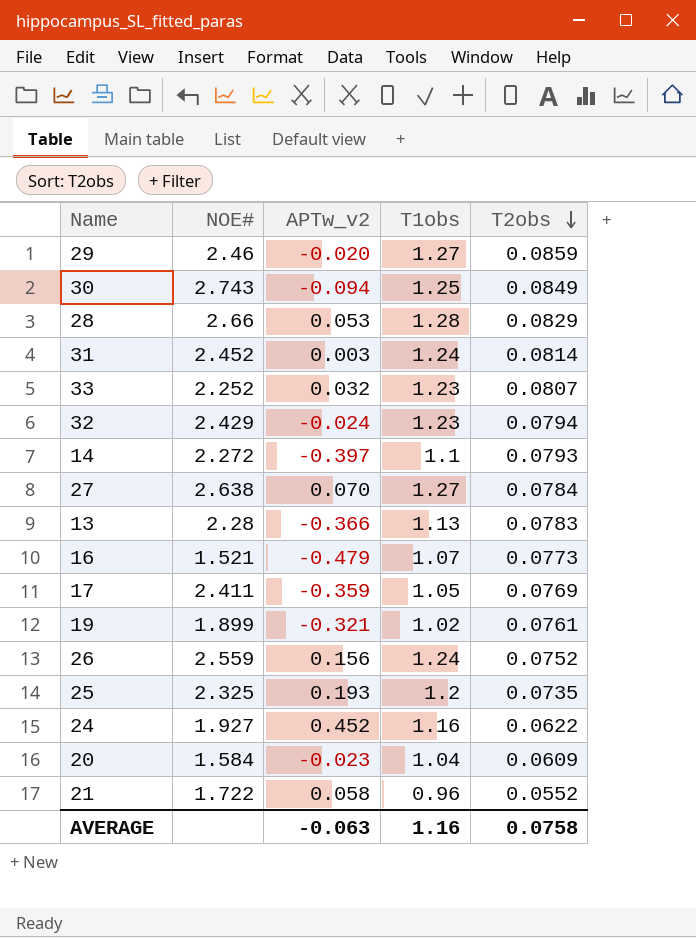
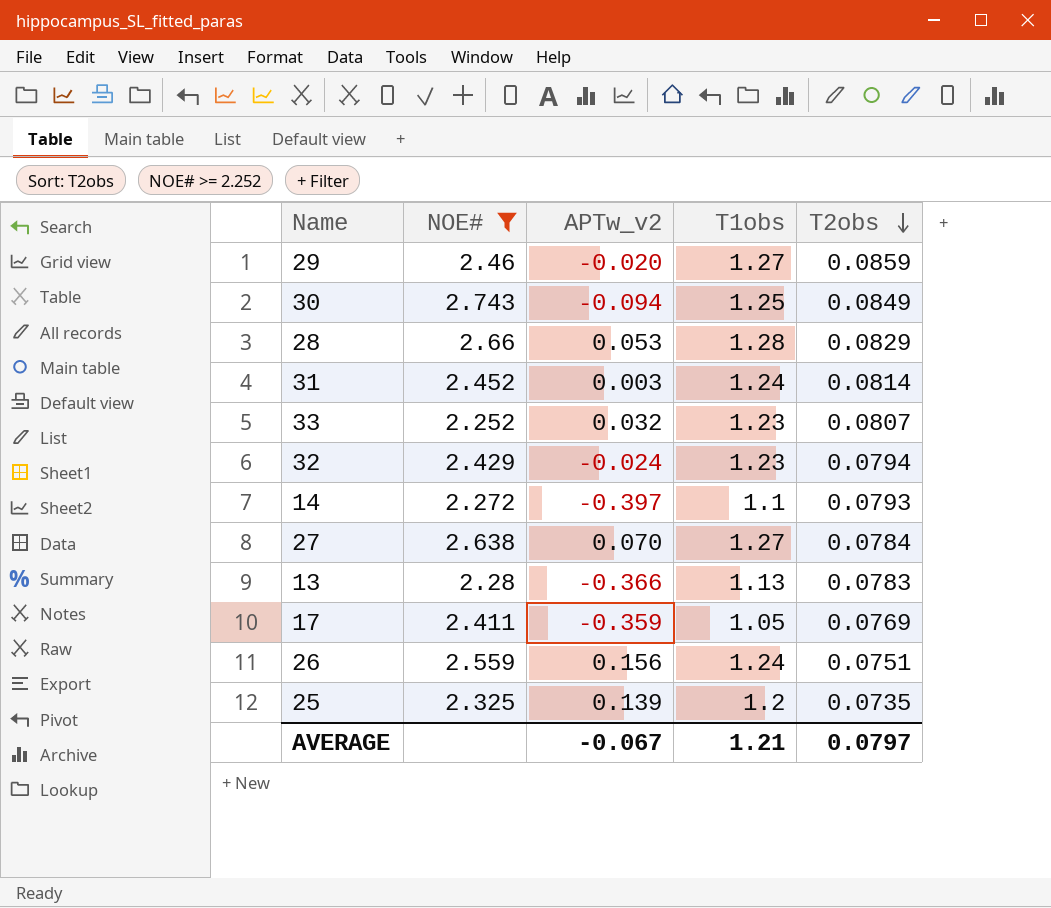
filter: none -> NOE# >= 2.252
26 | T2obs: 0.0752 -> 0.0751
25 | APTw_v2: 0.193 -> 0.139
AVERAGE | APTw_v2: -0.063 -> -0.067
AVERAGE | T1obs: 1.16 -> 1.21
AVERAGE | T2obs: 0.0758 -> 0.0797

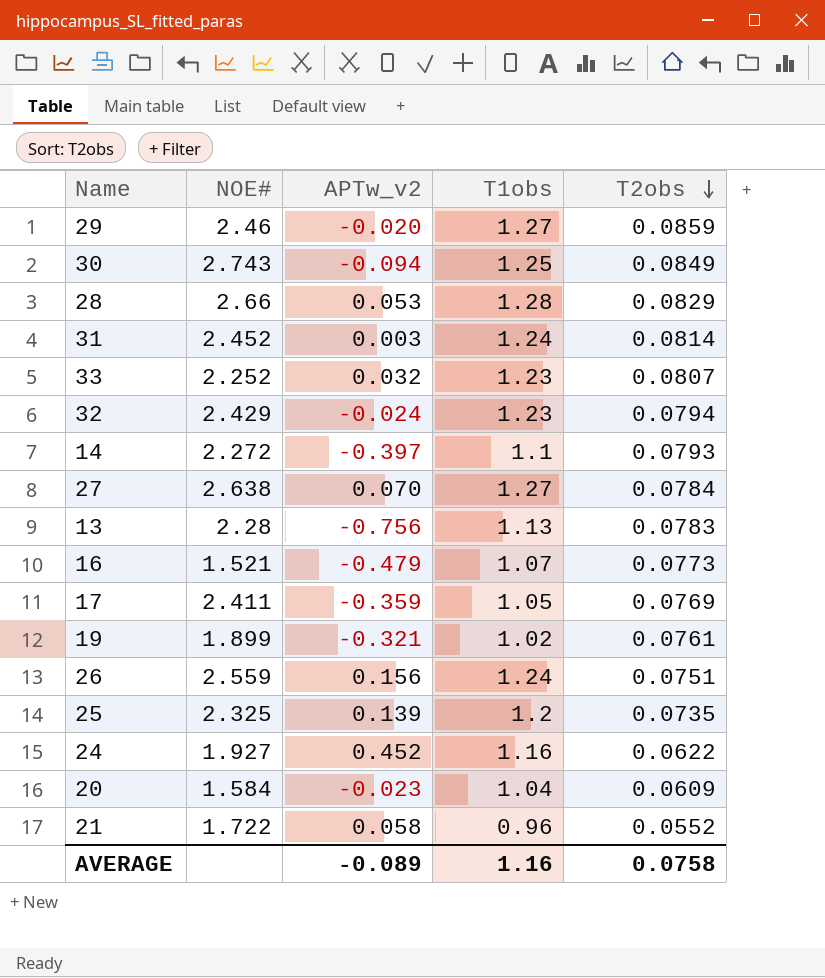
filter: NOE# >= 2.252 -> none
13 | APTw_v2: -0.366 -> -0.756
AVERAGE | APTw_v2: -0.067 -> -0.089
AVERAGE | T1obs: 1.21 -> 1.16
AVERAGE | T2obs: 0.0797 -> 0.0758

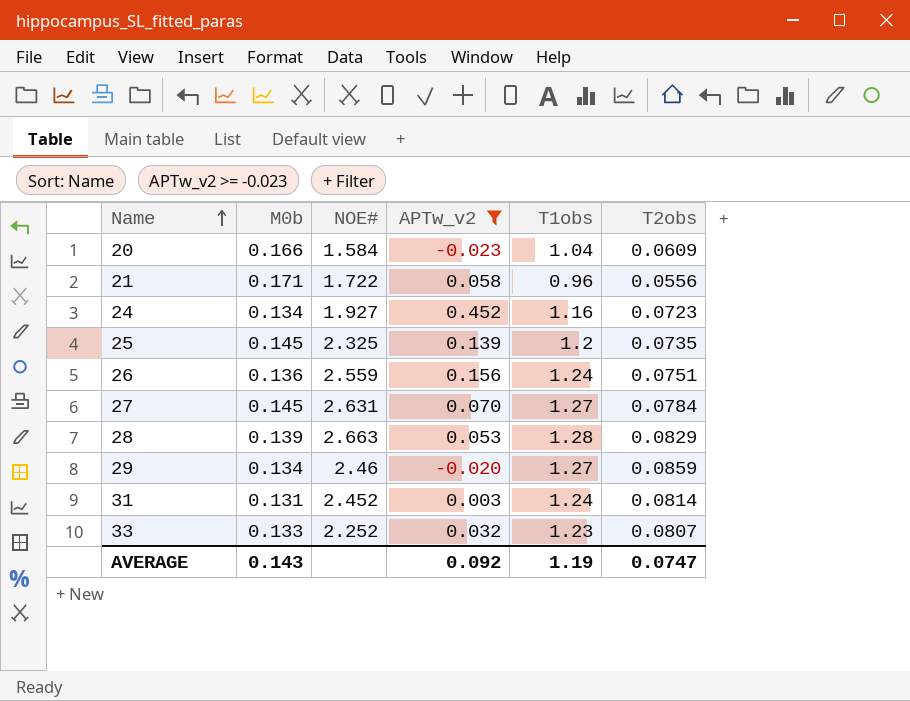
filter: none -> APTw_v2 >= -0.023
row order: T2obs descending -> Name ascending
column M0b | position: none -> 2
21 | T2obs: 0.0552 -> 0.0556
24 | T2obs: 0.0622 -> 0.0723
27 | NOE#: 2.638 -> 2.631
28 | NOE#: 2.66 -> 2.663
AVERAGE | APTw_v2: -0.089 -> 0.092
AVERAGE | T1obs: 1.16 -> 1.19
AVERAGE | T2obs: 0.0758 -> 0.0747

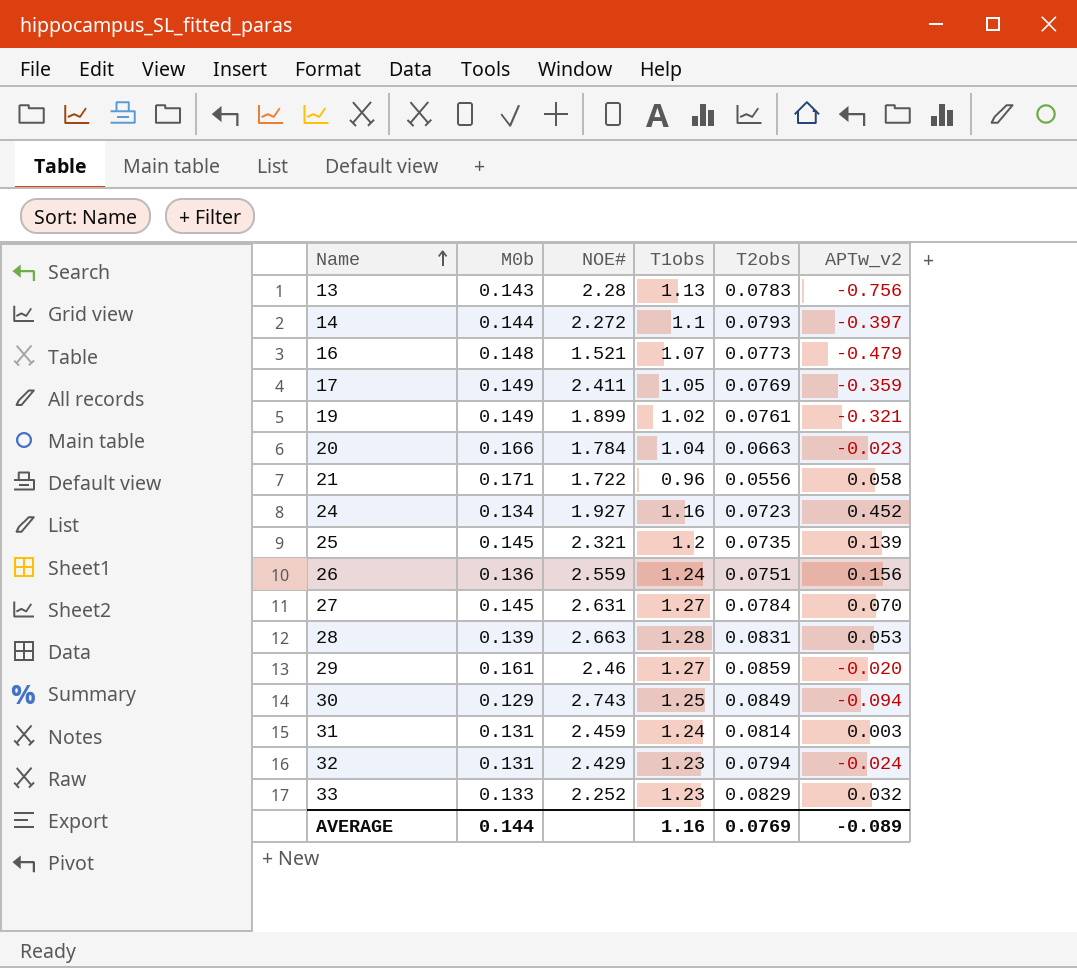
filter: APTw_v2 >= -0.023 -> none
column APTw_v2 | position: 4 -> 6
20 | NOE#: 1.584 -> 1.784
20 | T2obs: 0.0609 -> 0.0663
25 | NOE#: 2.325 -> 2.321
28 | T2obs: 0.0829 -> 0.0831
29 | M0b: 0.134 -> 0.161
31 | NOE#: 2.452 -> 2.459
33 | T2obs: 0.0807 -> 0.0829
AVERAGE | M0b: 0.143 -> 0.144
AVERAGE | T1obs: 1.19 -> 1.16
AVERAGE | T2obs: 0.0747 -> 0.0769
AVERAGE | APTw_v2: 0.092 -> -0.089

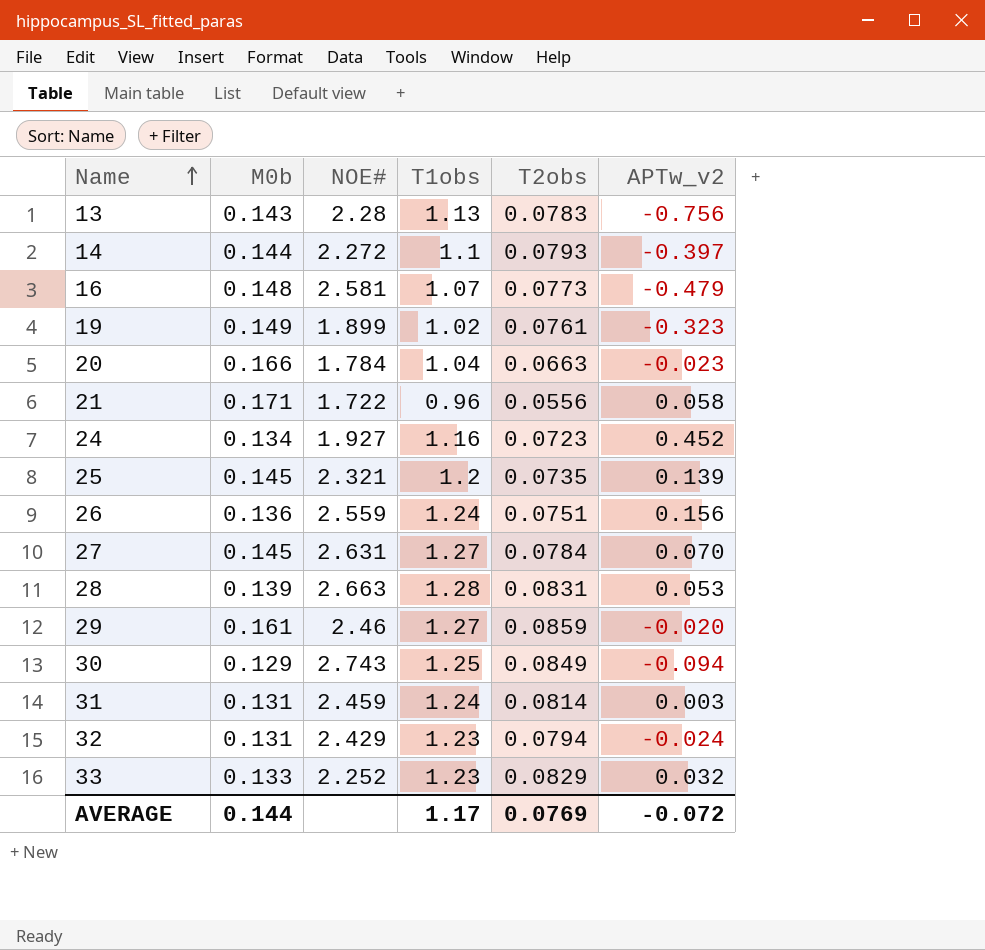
row 17: 0.149 | 2.411 | 1.05 | 0.0769 | -0.359 -> none
16 | NOE#: 1.521 -> 2.581
19 | APTw_v2: -0.321 -> -0.323
AVERAGE | T1obs: 1.16 -> 1.17
AVERAGE | APTw_v2: -0.089 -> -0.072

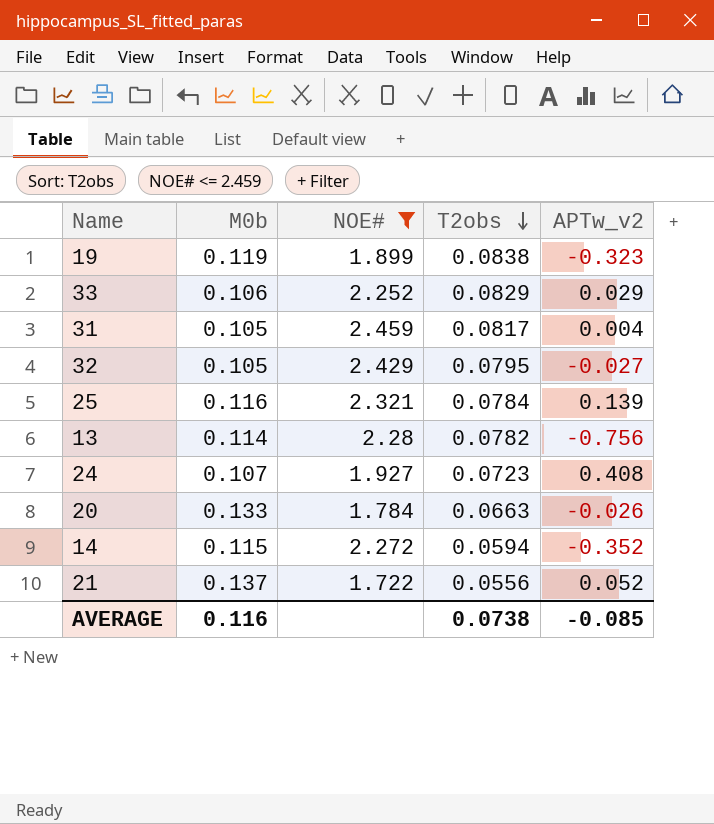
filter: none -> NOE# <= 2.459
row order: Name ascending -> T2obs descending
column T1obs | position: 4 -> none
19 | M0b: 0.149 -> 0.119
19 | T2obs: 0.0761 -> 0.0838
33 | M0b: 0.133 -> 0.106
33 | APTw_v2: 0.032 -> 0.029
31 | M0b: 0.131 -> 0.105
31 | T2obs: 0.0814 -> 0.0817
31 | APTw_v2: 0.003 -> 0.004
32 | M0b: 0.131 -> 0.105
32 | T2obs: 0.0794 -> 0.0795
32 | APTw_v2: -0.024 -> -0.027
25 | M0b: 0.145 -> 0.116
25 | T2obs: 0.0735 -> 0.0784
13 | M0b: 0.143 -> 0.114
13 | T2obs: 0.0783 -> 0.0782
24 | M0b: 0.134 -> 0.107
24 | APTw_v2: 0.452 -> 0.408
20 | M0b: 0.166 -> 0.133
20 | APTw_v2: -0.023 -> -0.026
14 | M0b: 0.144 -> 0.115
14 | T2obs: 0.0793 -> 0.0594
14 | APTw_v2: -0.397 -> -0.352
21 | M0b: 0.171 -> 0.137
21 | APTw_v2: 0.058 -> 0.052
AVERAGE | M0b: 0.144 -> 0.116
AVERAGE | T2obs: 0.0769 -> 0.0738
AVERAGE | APTw_v2: -0.072 -> -0.085

